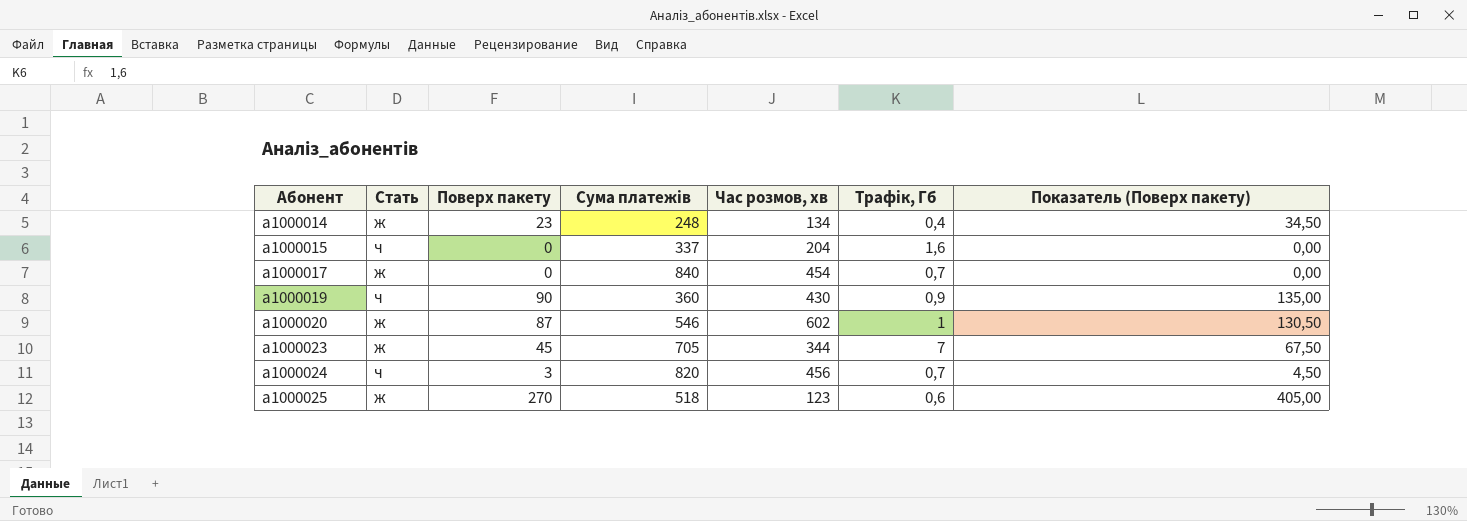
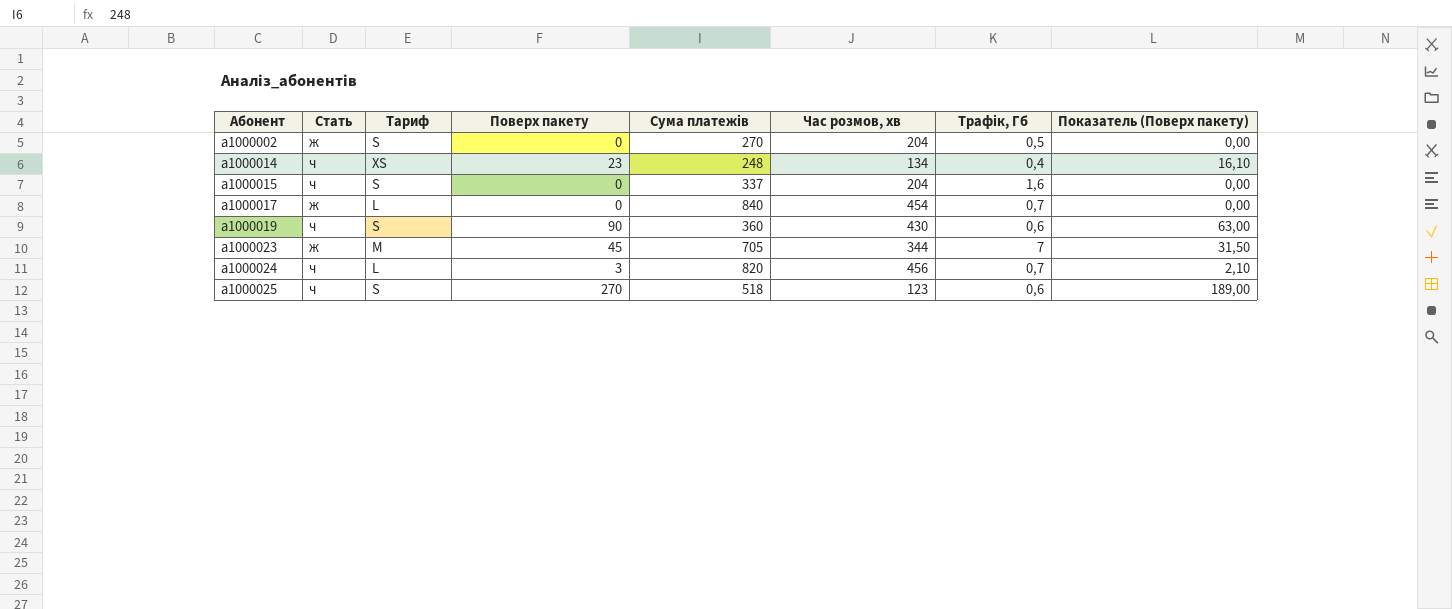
column Тариф | position: none -> 3
column Показатель (Поверх пакету) | formula: [Поверх пакету] * 1,5 -> [Поверх пакету] * 0,7
row a1000020: ж | 87 | 546 | 602 | 1 | 130,50 -> none
row a1000002: none -> ж | S | 0 | 270 | 204 | 0,5 | 0,00
a1000014 | Стать: ж -> ч
a1000019 | Трафік, Гб: 0,9 -> 0,6
a1000025 | Стать: ж -> ч

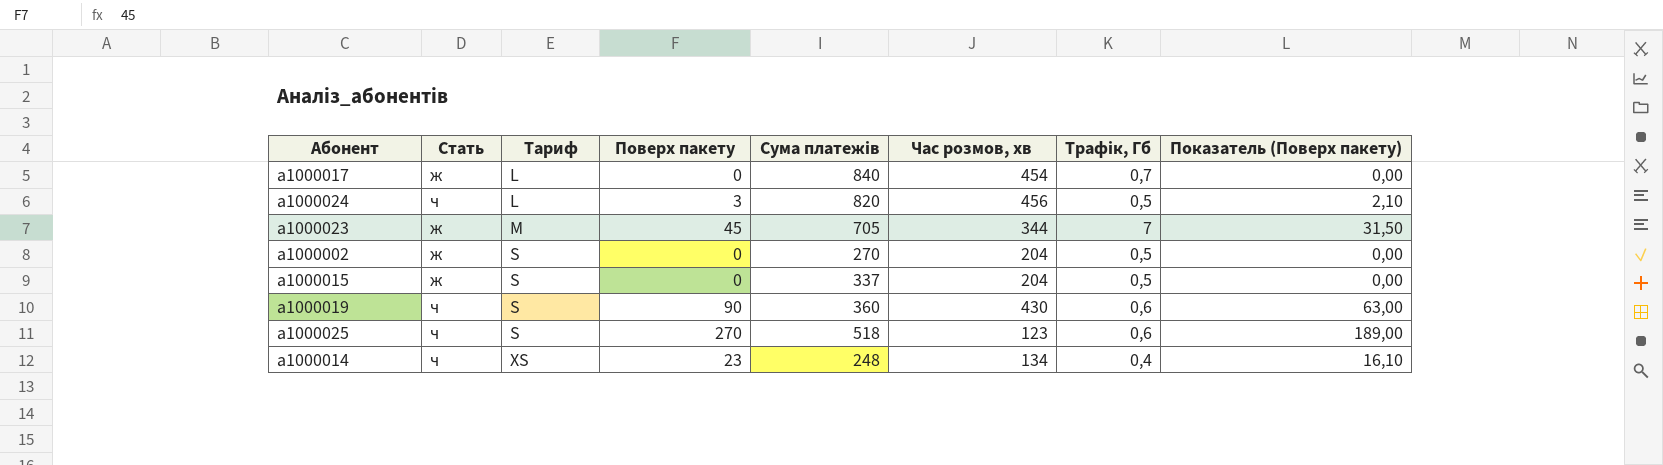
row order: Абонент ascending -> Тариф ascending
a1000024 | Трафік, Гб: 0,7 -> 0,5
a1000015 | Стать: ч -> ж
a1000015 | Трафік, Гб: 1,6 -> 0,5

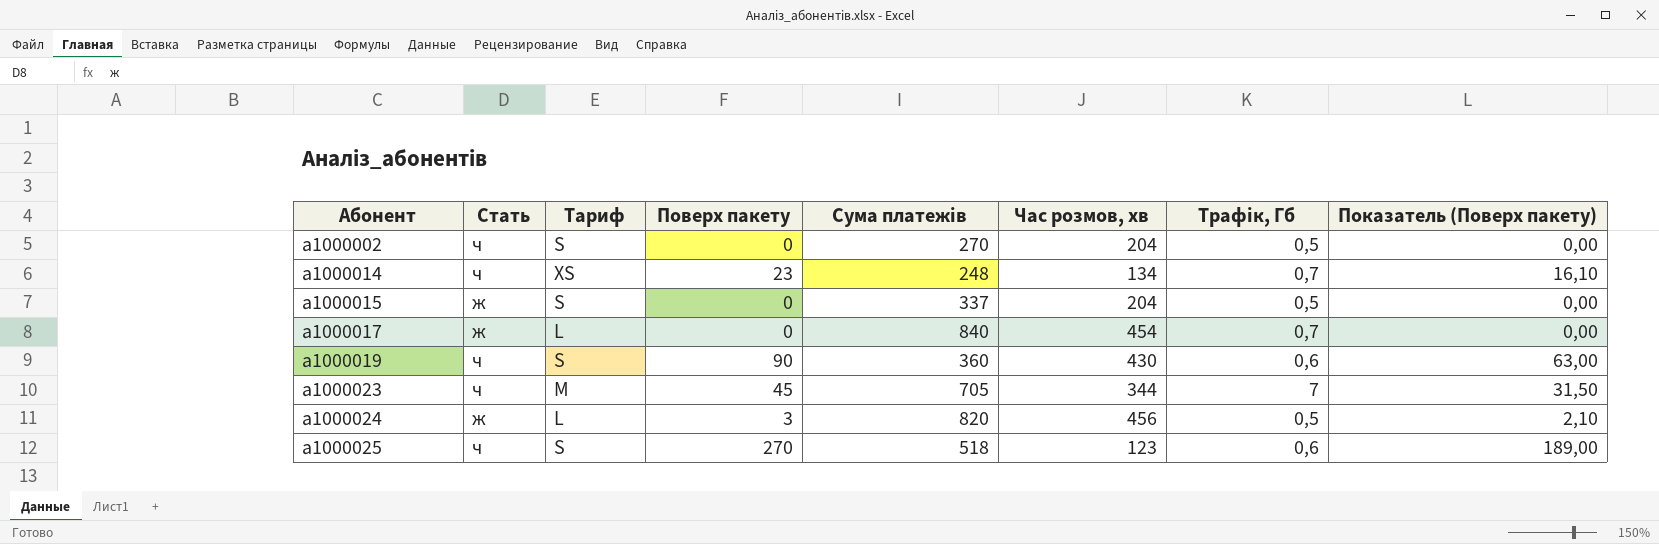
row order: Тариф ascending -> Абонент ascending
a1000002 | Стать: ж -> ч
a1000014 | Трафік, Гб: 0,4 -> 0,7
a1000023 | Стать: ж -> ч
a1000024 | Стать: ч -> ж

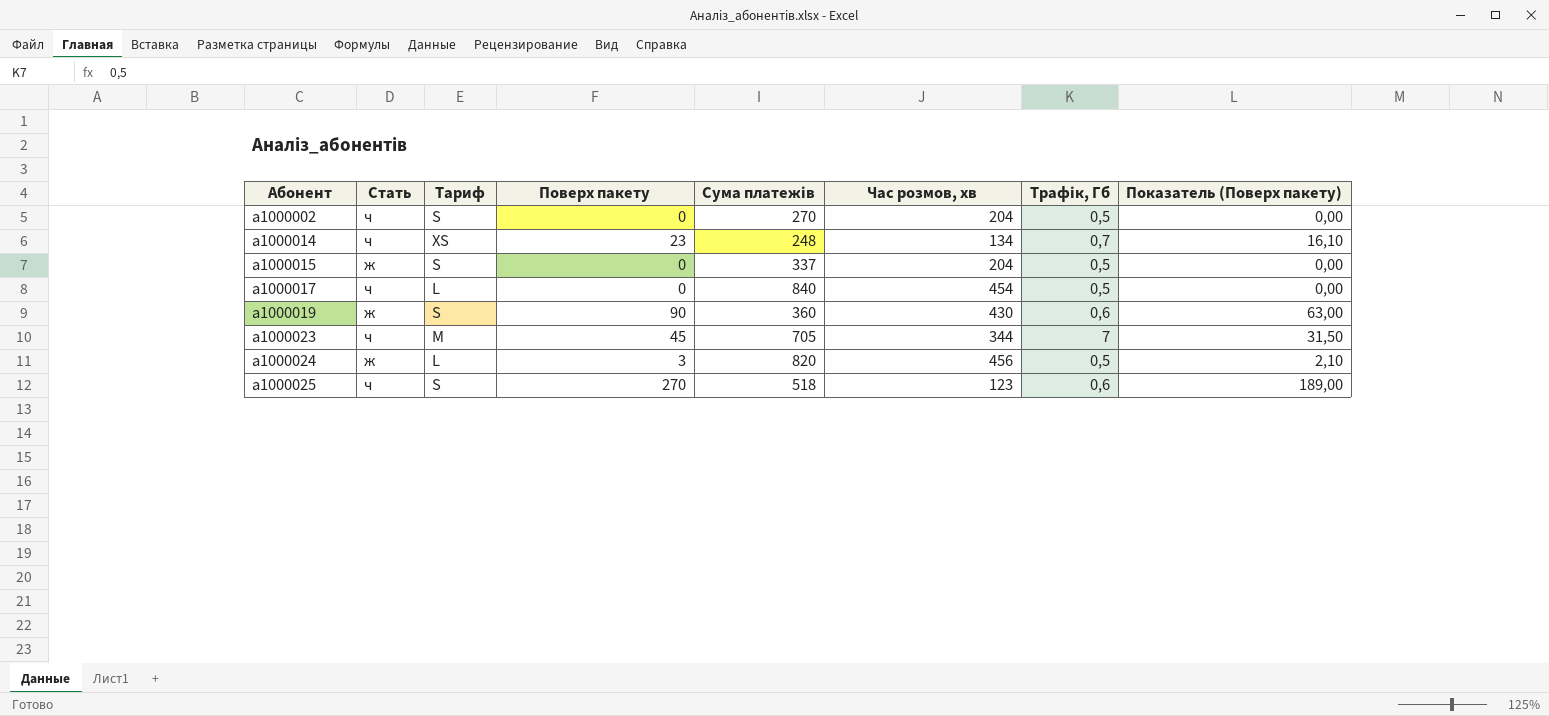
a1000017 | Стать: ж -> ч
a1000017 | Трафік, Гб: 0,7 -> 0,5
a1000019 | Стать: ч -> ж

